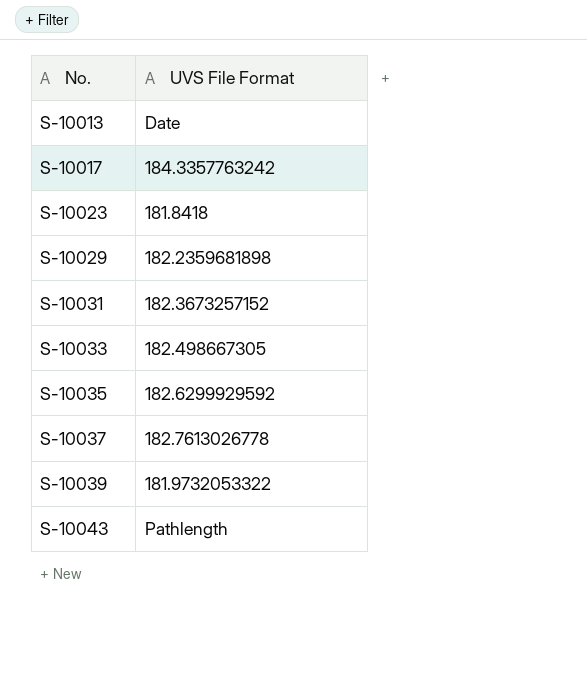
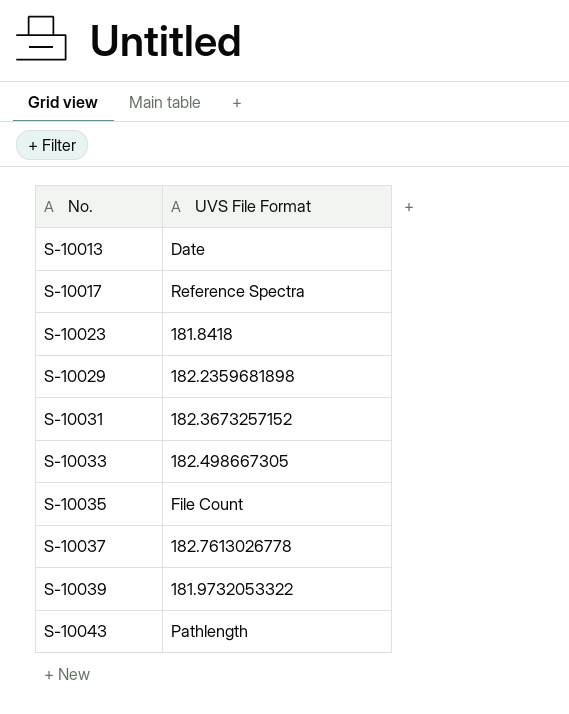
S-10017 | UVS File Format: 184.3357763242 -> Reference Spectra
S-10035 | UVS File Format: 182.6299929592 -> File Count

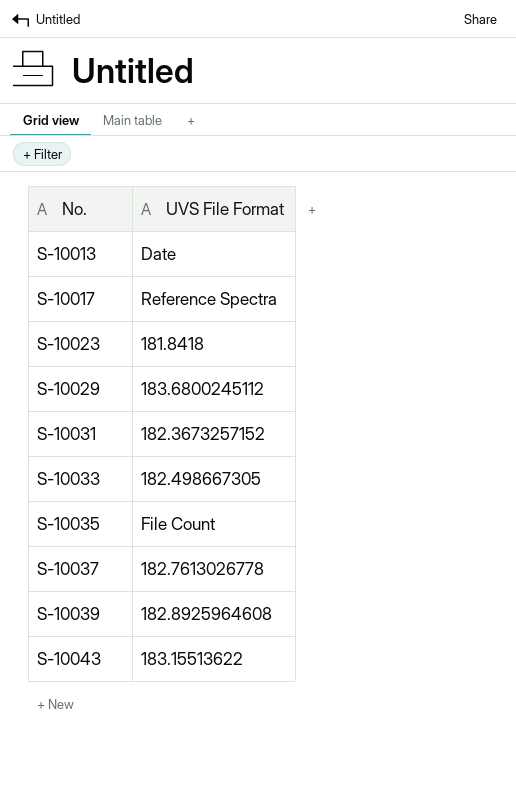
S-10029 | UVS File Format: 182.2359681898 -> 183.6800245112
S-10039 | UVS File Format: 181.9732053322 -> 182.8925964608
S-10043 | UVS File Format: Pathlength -> 183.15513622

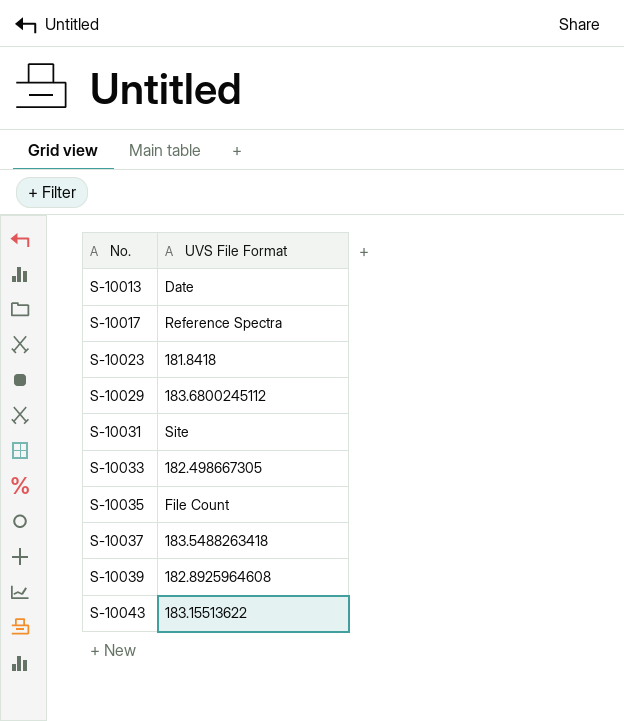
S-10031 | UVS File Format: 182.3673257152 -> Site
S-10037 | UVS File Format: 182.7613026778 -> 183.5488263418

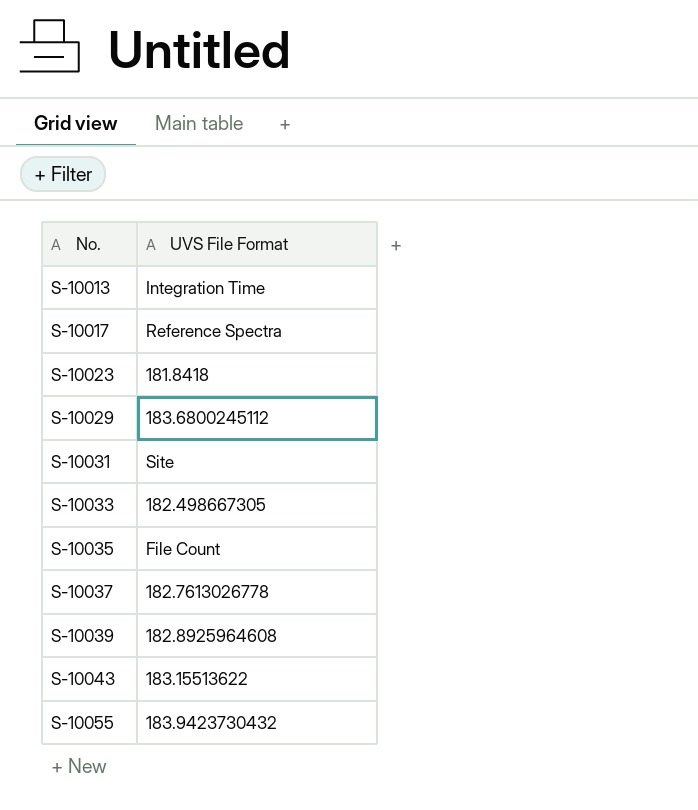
S-10013 | UVS File Format: Date -> Integration Time
S-10037 | UVS File Format: 183.5488263418 -> 182.7613026778
row S-10055: none -> 183.9423730432

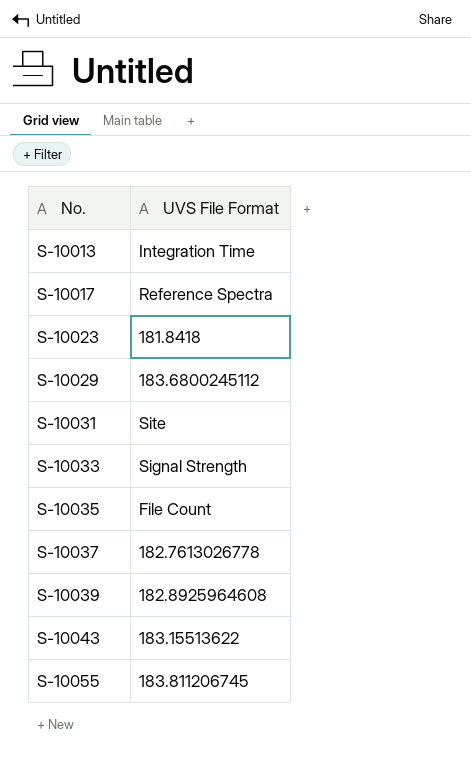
S-10033 | UVS File Format: 182.498667305 -> Signal Strength
S-10055 | UVS File Format: 183.9423730432 -> 183.811206745

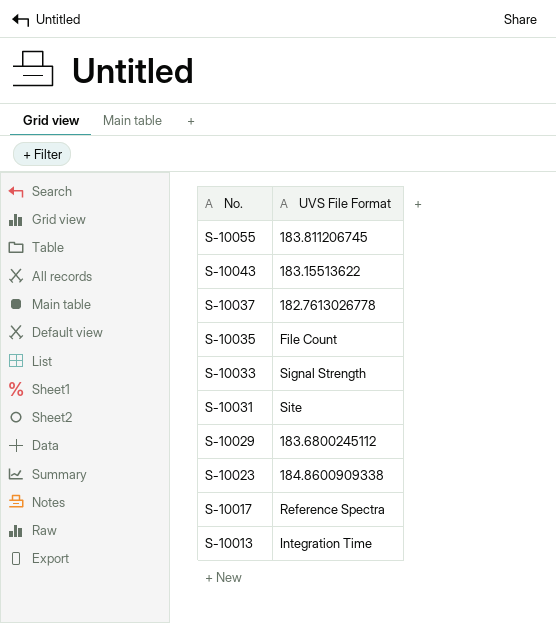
row order: No. ascending -> No. descending
row S-10039: 182.8925964608 -> none
S-10023 | UVS File Format: 181.8418 -> 184.8600909338

